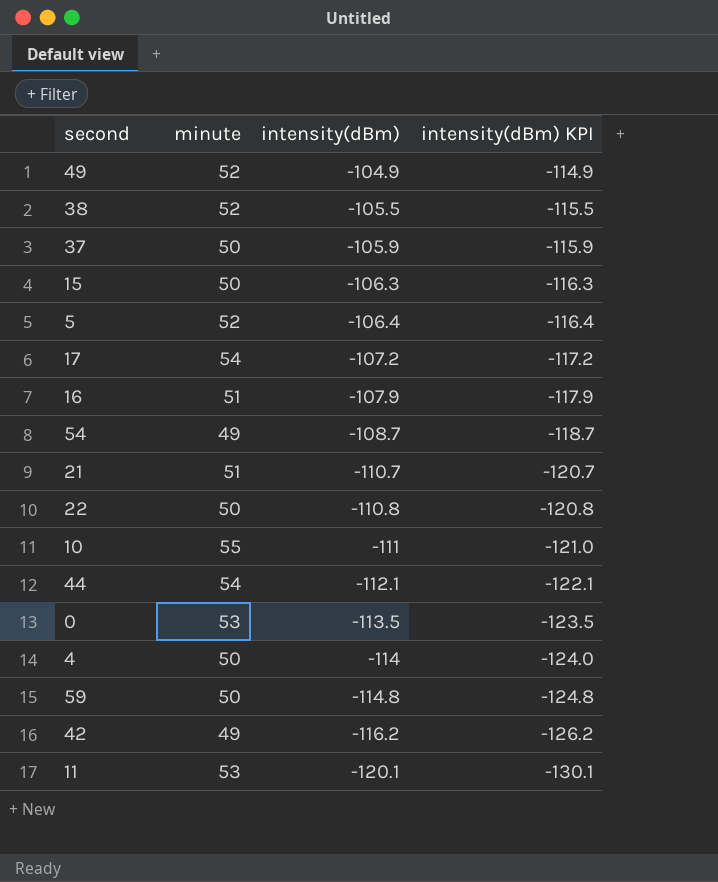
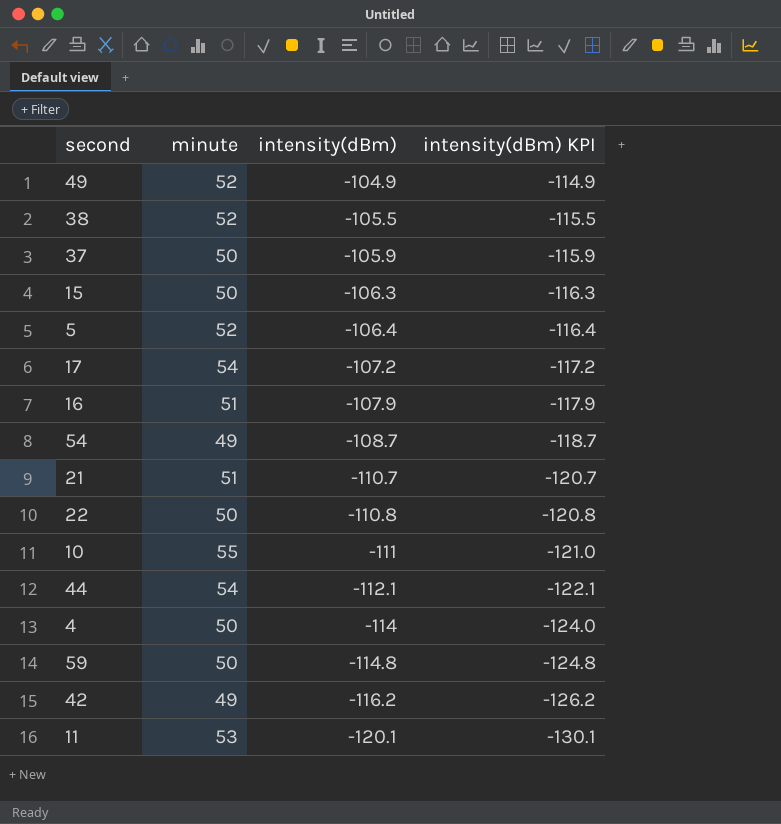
row 0: 53 | -113.5 | -123.5 -> none

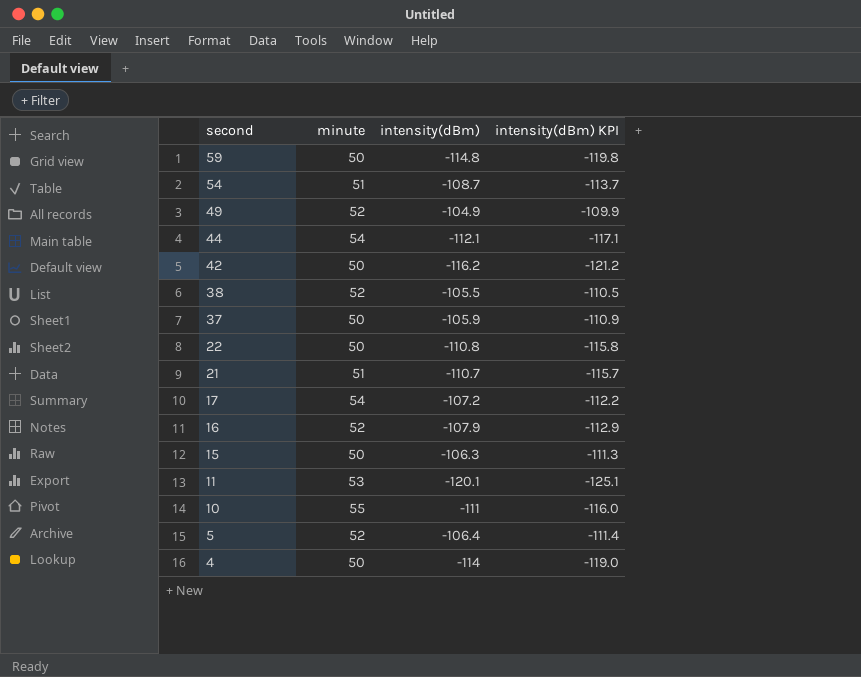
row order: intensity(dBm) descending -> second descending
column intensity(dBm) KPI | formula: [intensity(dBm)] - 10 -> [intensity(dBm)] - 5
54 | minute: 49 -> 51
42 | minute: 49 -> 50
16 | minute: 51 -> 52

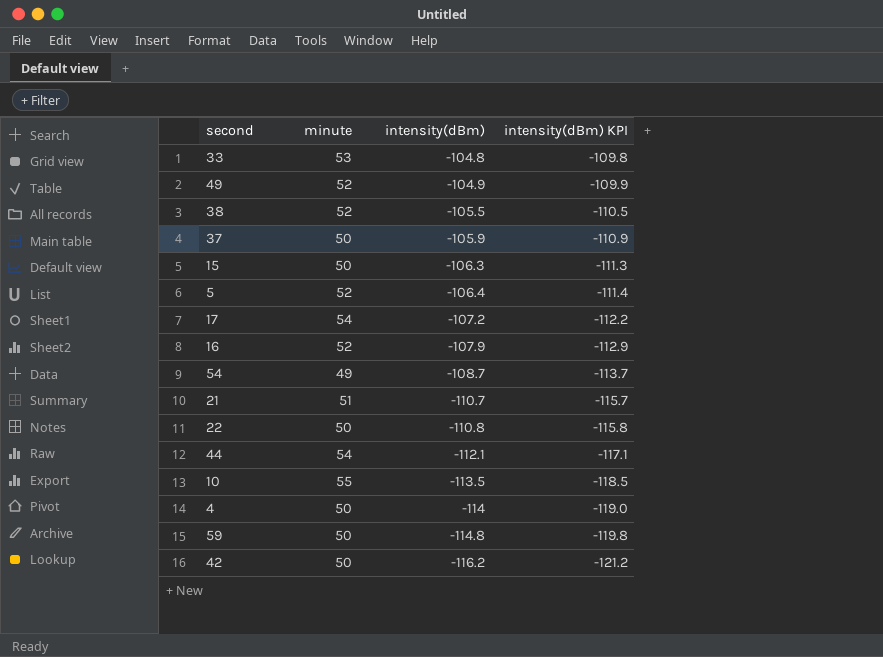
row order: second descending -> intensity(dBm) descending
row 11: 53 | -120.1 | -125.1 -> none
row 33: none -> 53 | -104.8 | -109.8
54 | minute: 51 -> 49
10 | intensity(dBm): -111 -> -113.5
10 | intensity(dBm) KPI: -116.0 -> -118.5

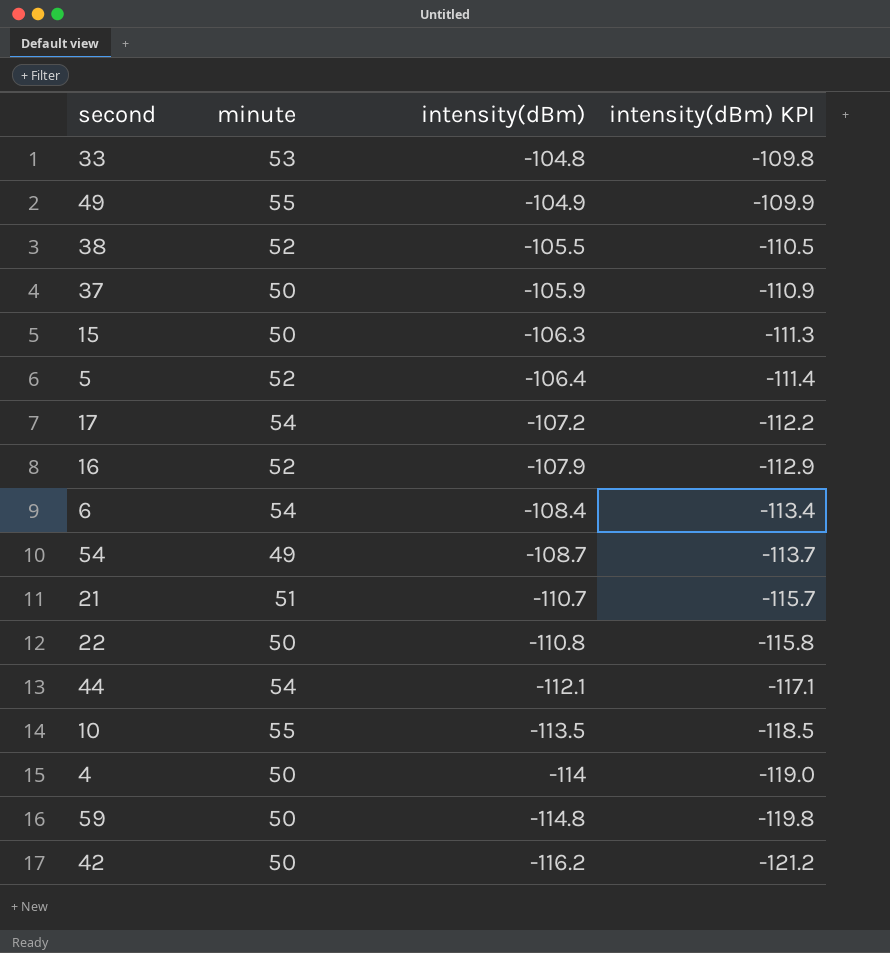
49 | minute: 52 -> 55
row 6: none -> 54 | -108.4 | -113.4

